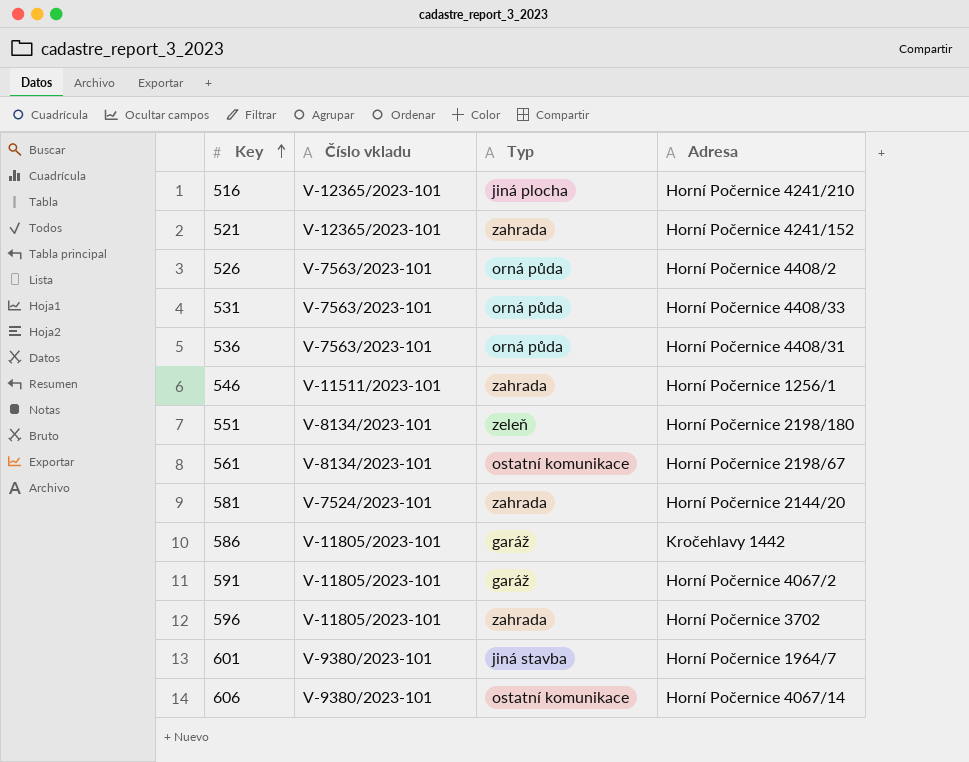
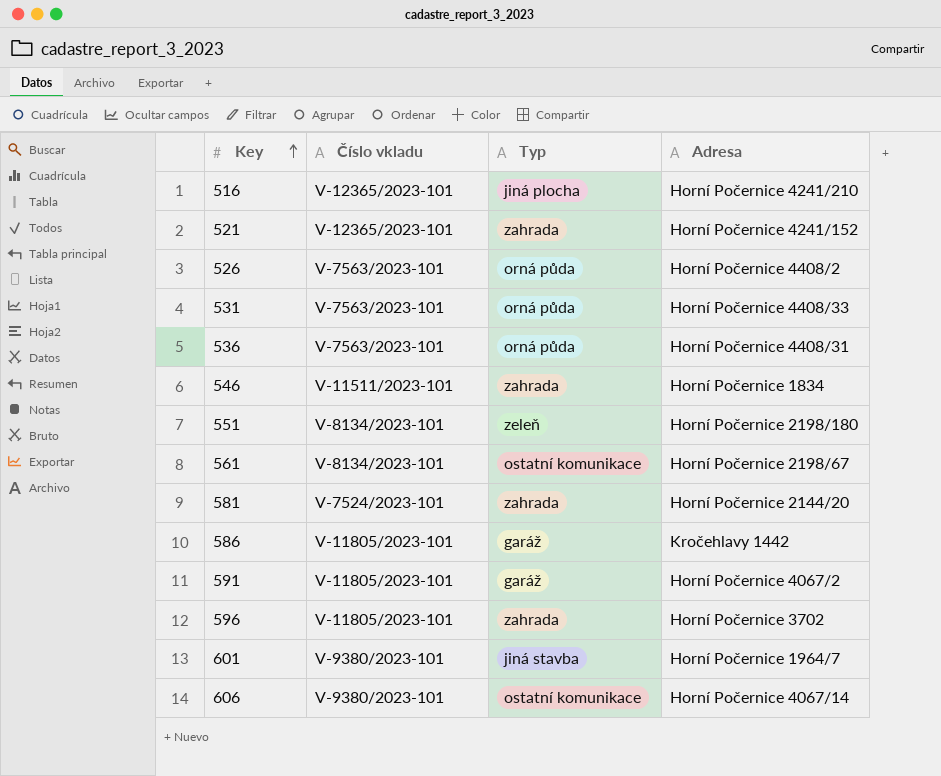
546 | Adresa: Horní Počernice 1256/1 -> Horní Počernice 1834

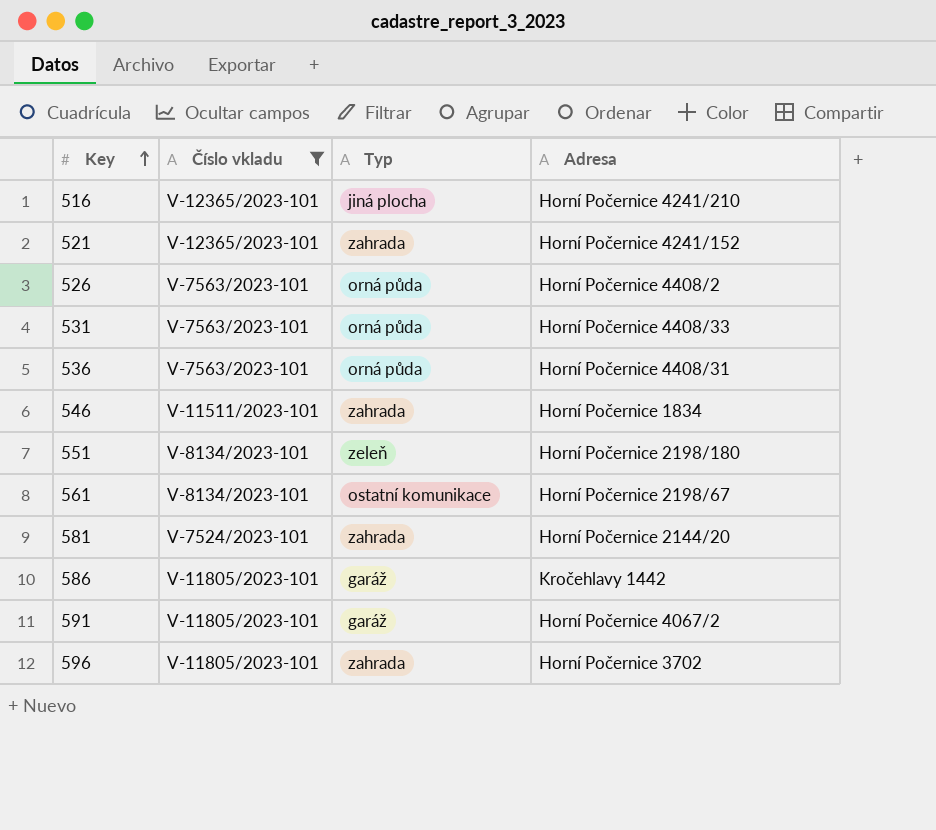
filter: none -> Číslo vkladu != V-9380/2023-101

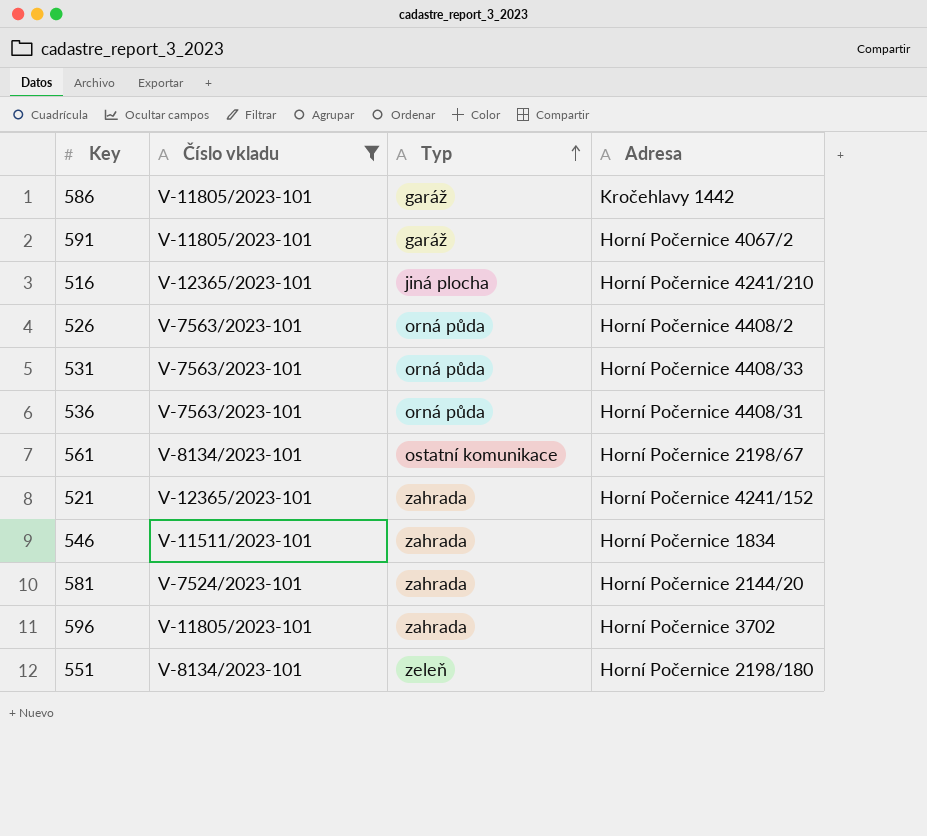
row order: Key ascending -> Typ ascending

